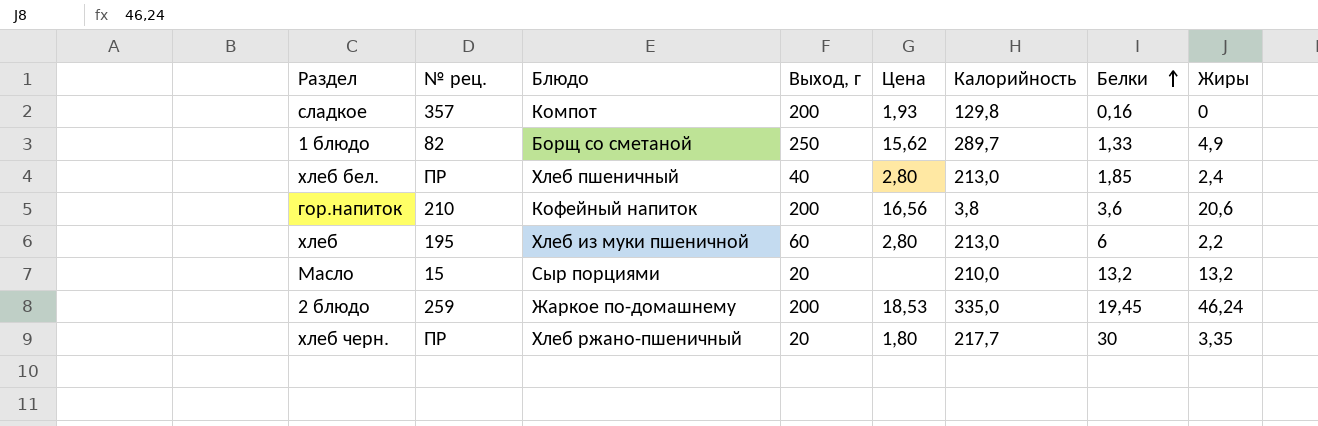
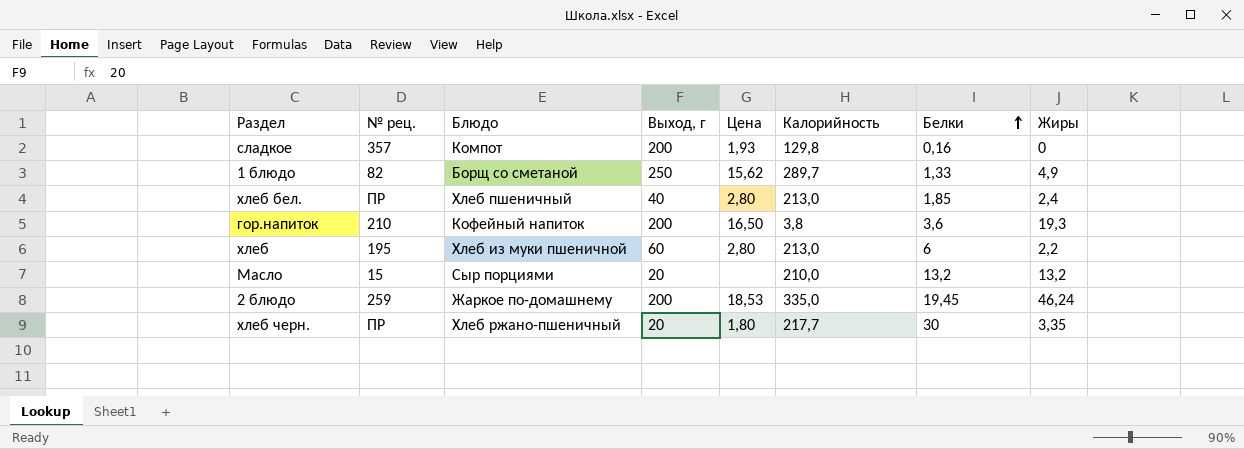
гор.напиток | Цена: 16,56 -> 16,50
гор.напиток | Жиры: 20,6 -> 19,3

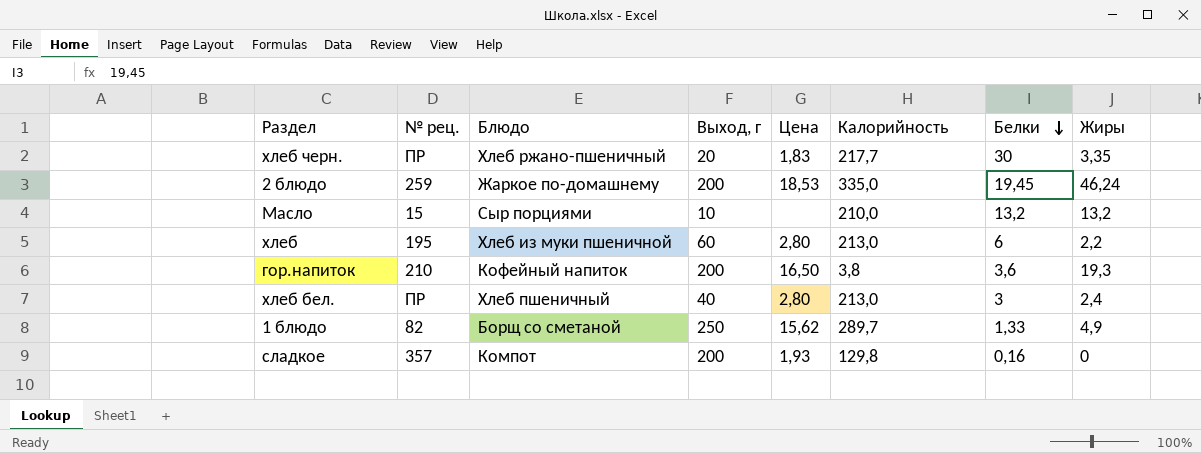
row order: Белки ascending -> Белки descending
хлеб черн. | Цена: 1,80 -> 1,83
Масло | Выход, г: 20 -> 10
хлеб бел. | Белки: 1,85 -> 3

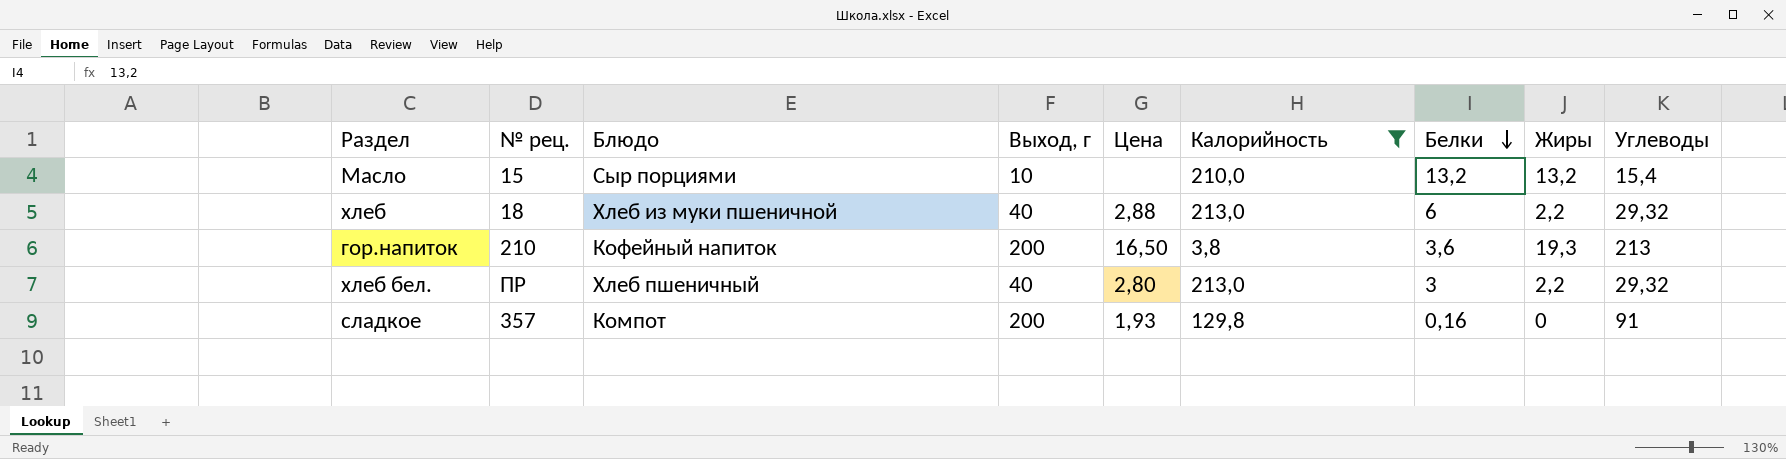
filter: none -> Калорийность <= 213,0
column Углеводы | position: none -> 9
хлеб | № рец.: 195 -> 18
хлеб | Выход, г: 60 -> 40
хлеб | Цена: 2,80 -> 2,88
хлеб бел. | Жиры: 2,4 -> 2,2

